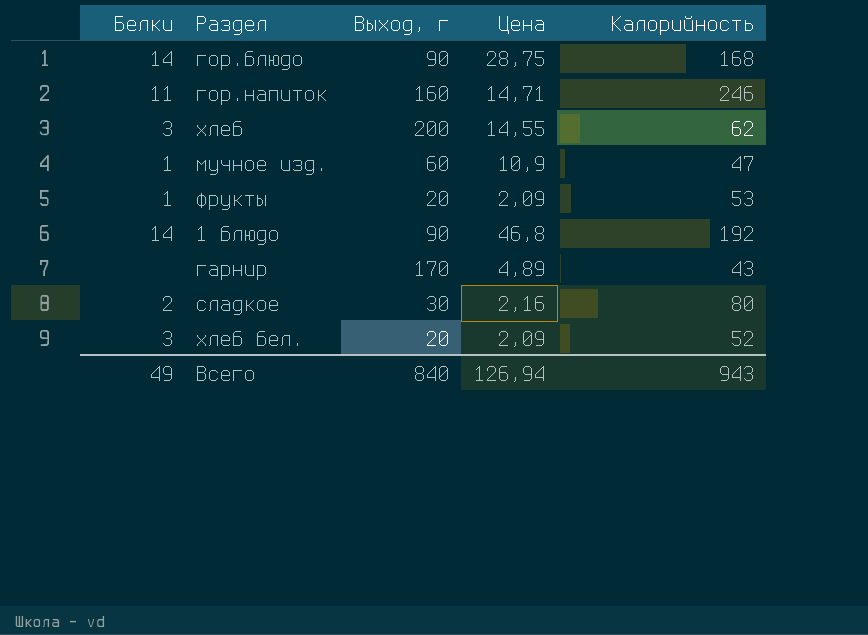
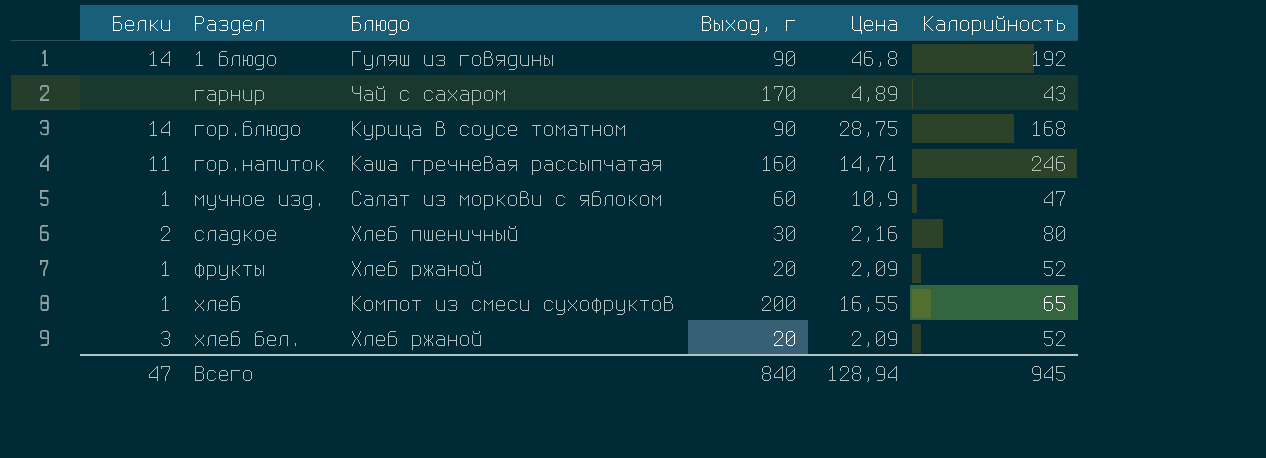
row order: none -> Раздел ascending
column Блюдо | position: none -> 3
фрукты | Калорийность: 53 -> 52
хлеб | Белки: 3 -> 1
хлеб | Цена: 14,55 -> 16,55
хлеб | Калорийность: 62 -> 65
Всего | Белки: 49 -> 47
Всего | Цена: 126,94 -> 128,94
Всего | Калорийность: 943 -> 945

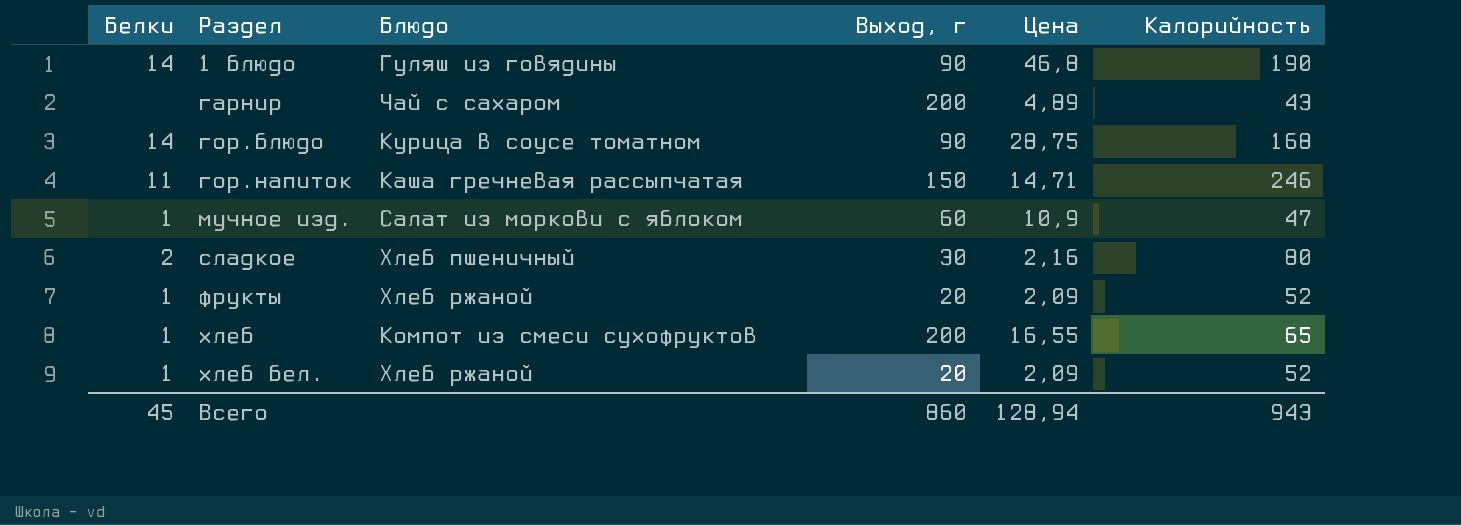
1 блюдо | Калорийность: 192 -> 190
гарнир | Выход, г: 170 -> 200
гор.напиток | Выход, г: 160 -> 150
хлеб бел. | Белки: 3 -> 1
Всего | Белки: 47 -> 45
Всего | Выход, г: 840 -> 860
Всего | Калорийность: 945 -> 943

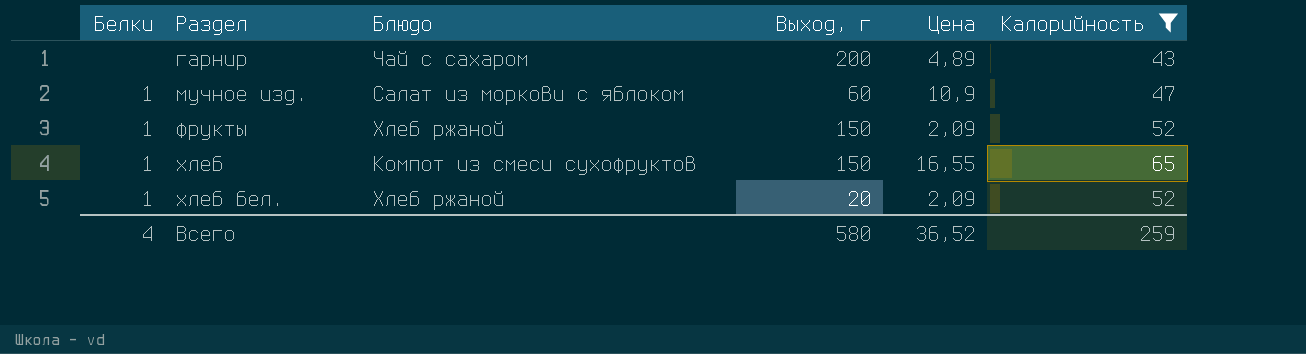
filter: none -> Калорийность <= 65
фрукты | Выход, г: 20 -> 150
хлеб | Выход, г: 200 -> 150
Всего | Белки: 45 -> 4
Всего | Выход, г: 860 -> 580
Всего | Цена: 128,94 -> 36,52
Всего | Калорийность: 943 -> 259

